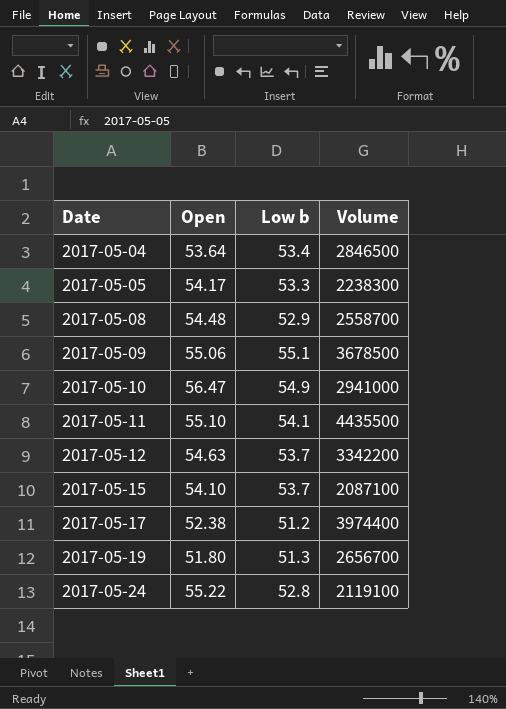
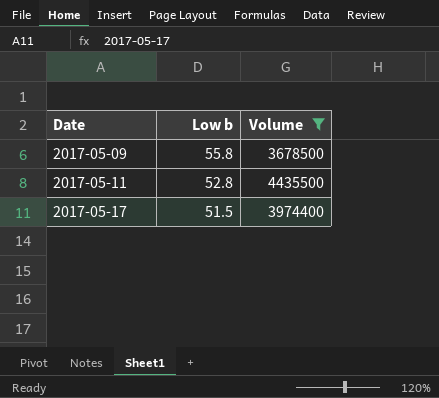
filter: none -> Volume >= 3678500
column Open | position: 2 -> none
2017-05-09 | Low b: 55.1 -> 55.8
2017-05-11 | Low b: 54.1 -> 52.8
2017-05-17 | Low b: 51.2 -> 51.5

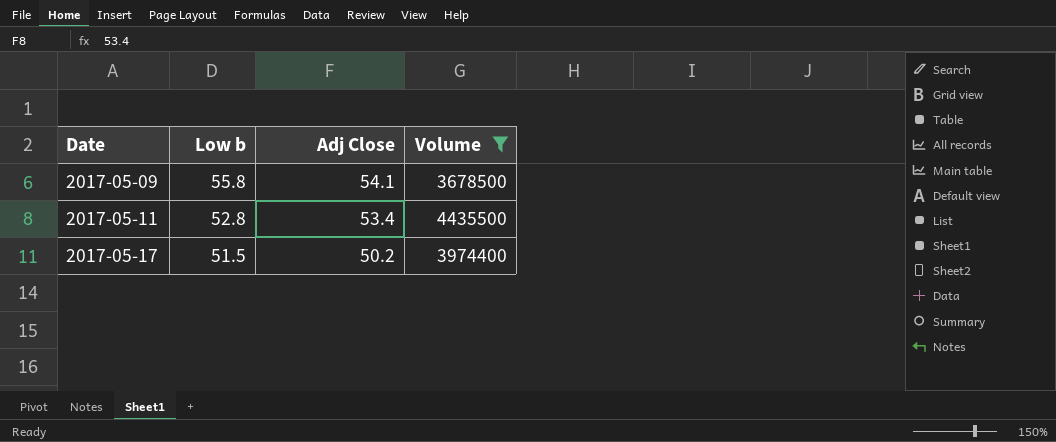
column Adj Close | position: none -> 3

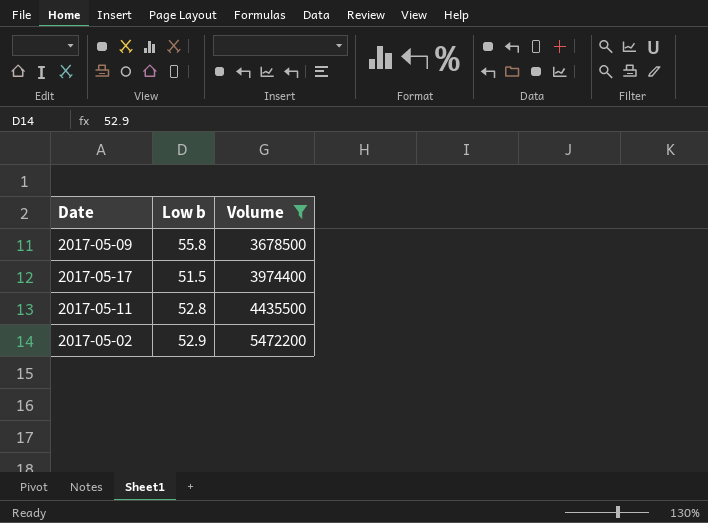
row order: Date ascending -> Volume ascending
column Adj Close | position: 3 -> none
row 2017-05-02: none -> 52.9 | 5472200

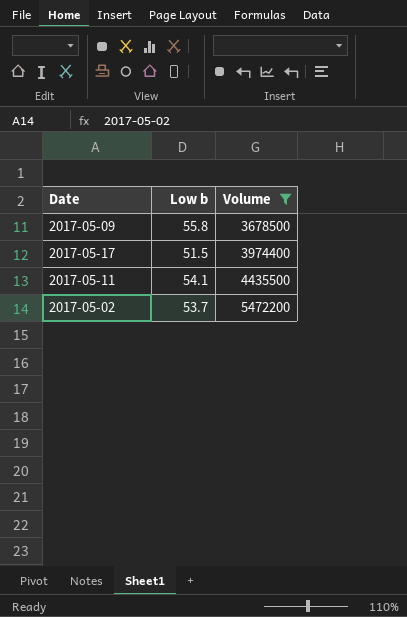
2017-05-11 | Low b: 52.8 -> 54.1
2017-05-02 | Low b: 52.9 -> 53.7

